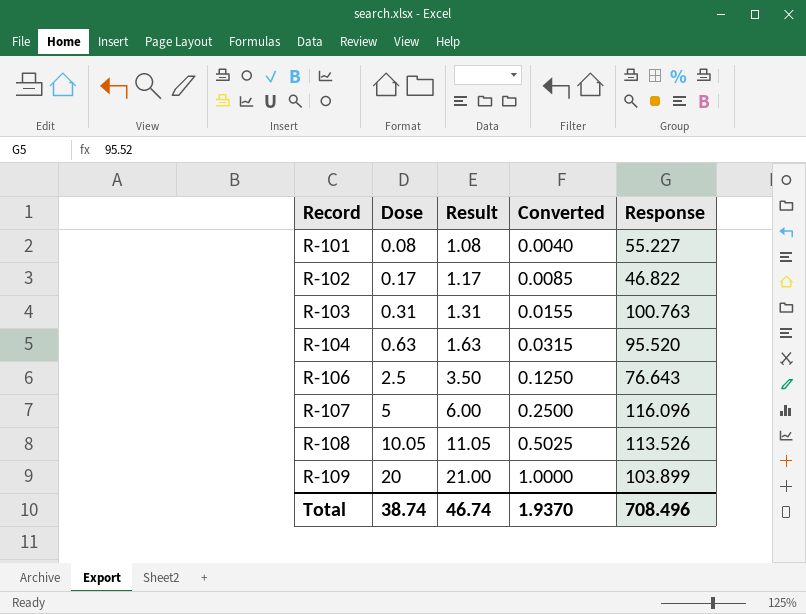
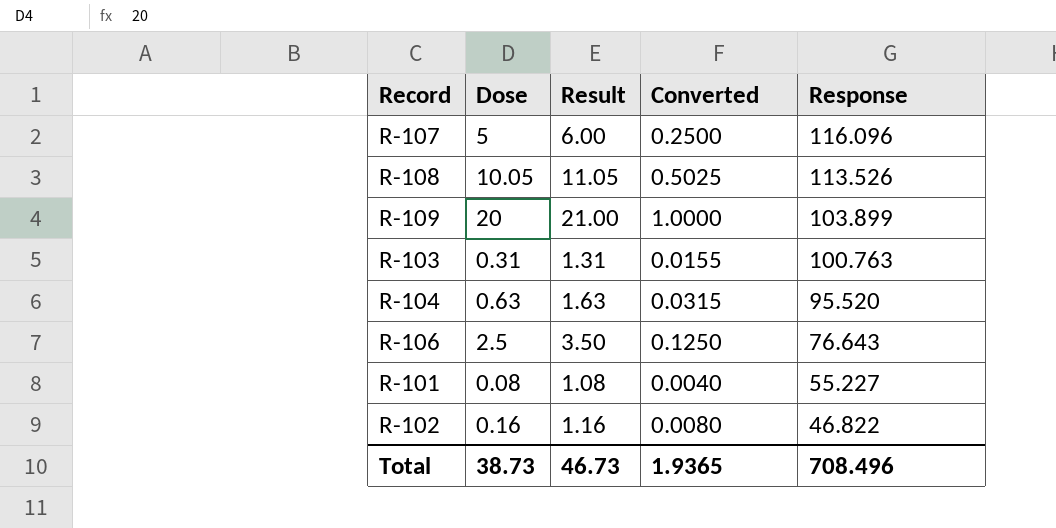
row order: Record ascending -> Response descending
R-102 | Dose: 0.17 -> 0.16
R-102 | Result: 1.17 -> 1.16
R-102 | Converted: 0.0085 -> 0.0080
Total | Dose: 38.74 -> 38.73
Total | Result: 46.74 -> 46.73
Total | Converted: 1.9370 -> 1.9365

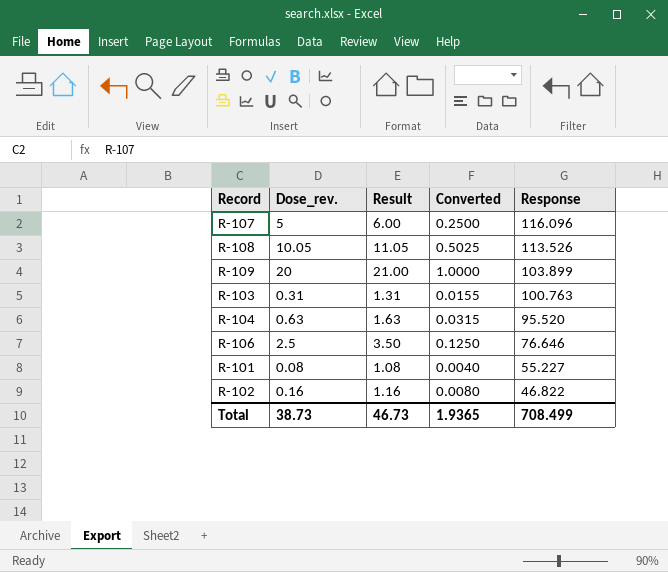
column name: Dose -> Dose_rev.
R-106 | Response: 76.643 -> 76.646
Total | Response: 708.496 -> 708.499

